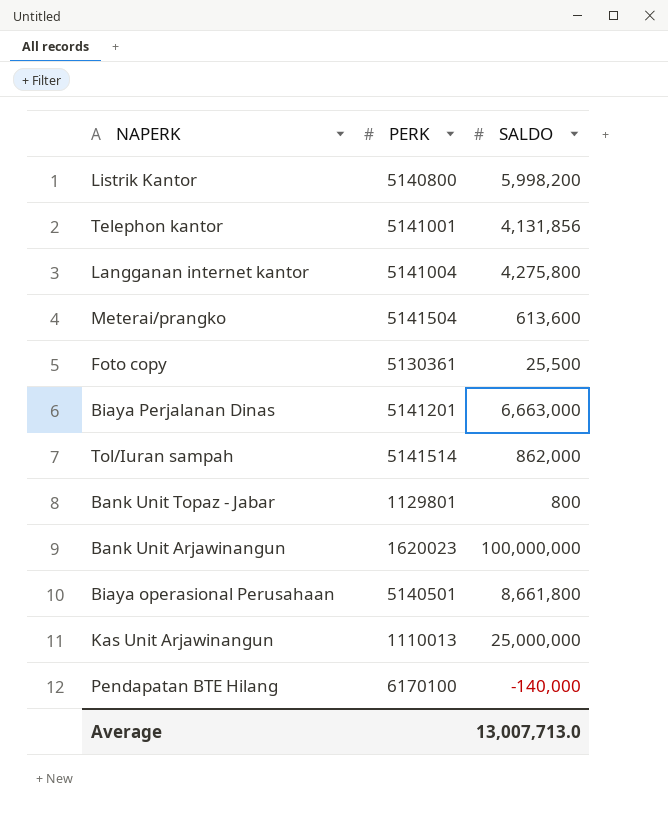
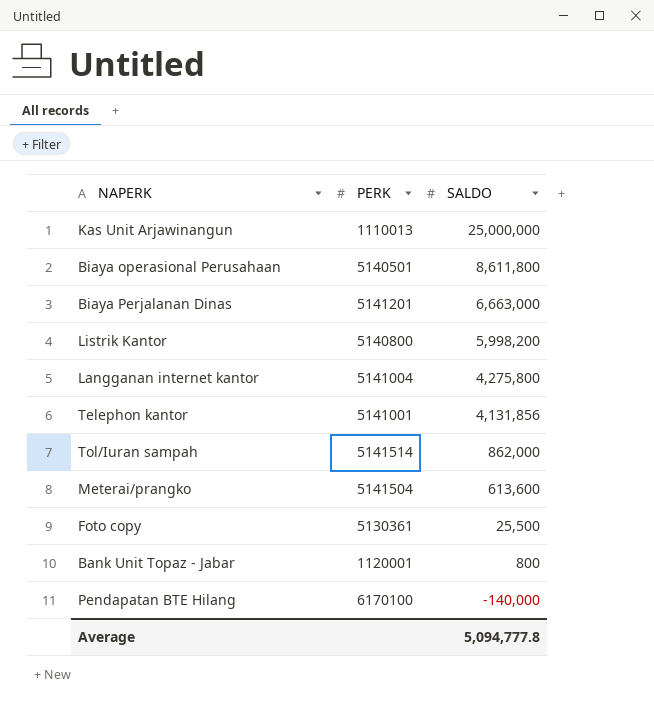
row order: none -> SALDO descending
row Bank Unit Arjawinangun: 1620023 | 100,000,000 -> none
Biaya operasional Perusahaan | SALDO: 8,661,800 -> 8,611,800
Bank Unit Topaz - Jabar | PERK: 1129801 -> 1120001
Average | SALDO: 13,007,713.0 -> 5,094,777.8

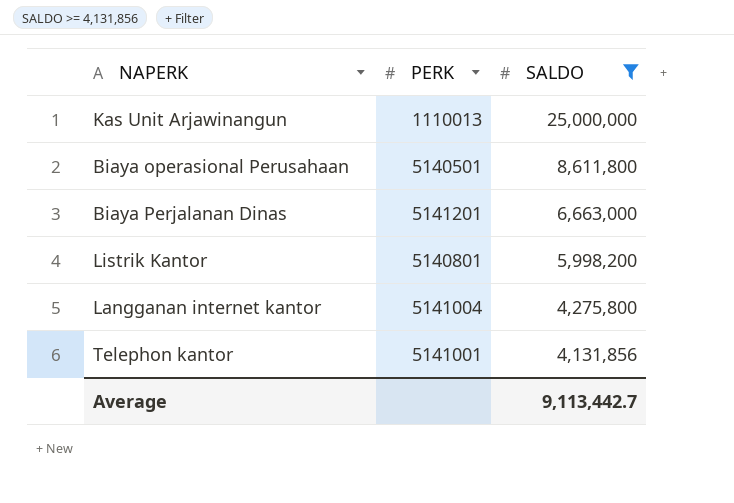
filter: none -> SALDO >= 4,131,856
Listrik Kantor | PERK: 5140800 -> 5140801
Average | SALDO: 5,094,777.8 -> 9,113,442.7

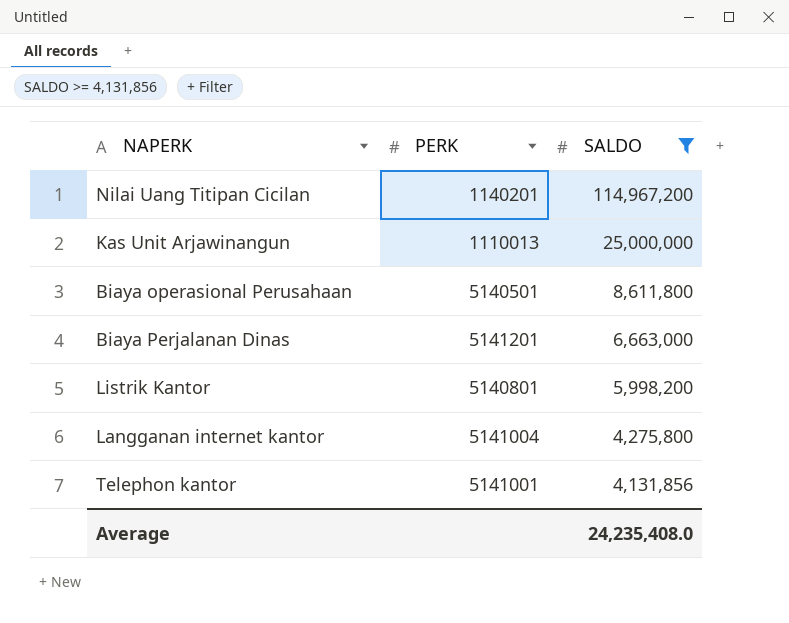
row Nilai Uang Titipan Cicilan: none -> 1140201 | 114,967,200
Average | SALDO: 9,113,442.7 -> 24,235,408.0

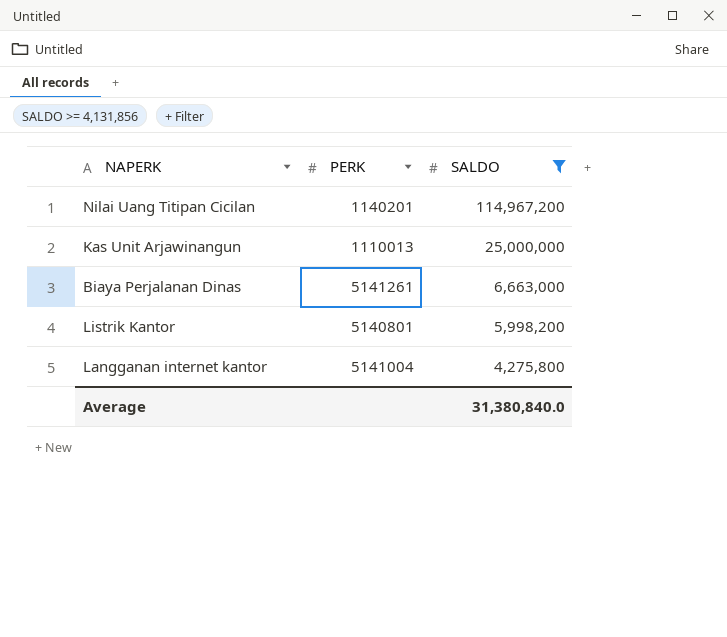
row Biaya operasional Perusahaan: 5140501 | 8,611,800 -> none
row Telephon kantor: 5141001 | 4,131,856 -> none
Biaya Perjalanan Dinas | PERK: 5141201 -> 5141261
Average | SALDO: 24,235,408.0 -> 31,380,840.0

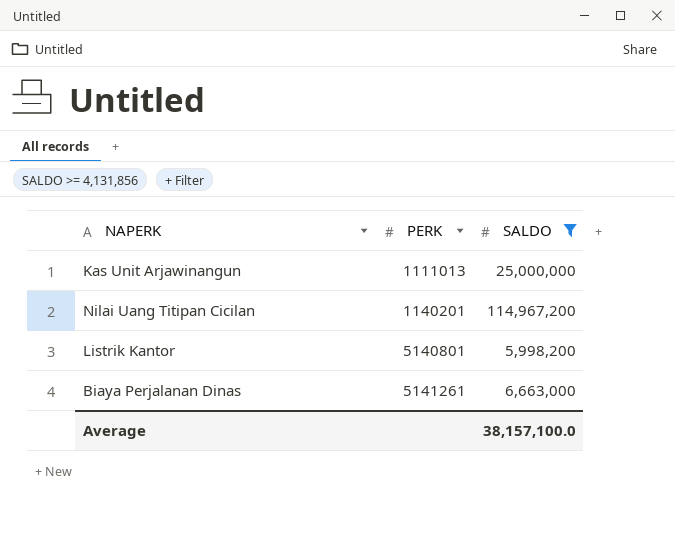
row order: SALDO descending -> PERK ascending
row Langganan internet kantor: 5141004 | 4,275,800 -> none
Kas Unit Arjawinangun | PERK: 1110013 -> 1111013
Average | SALDO: 31,380,840.0 -> 38,157,100.0

